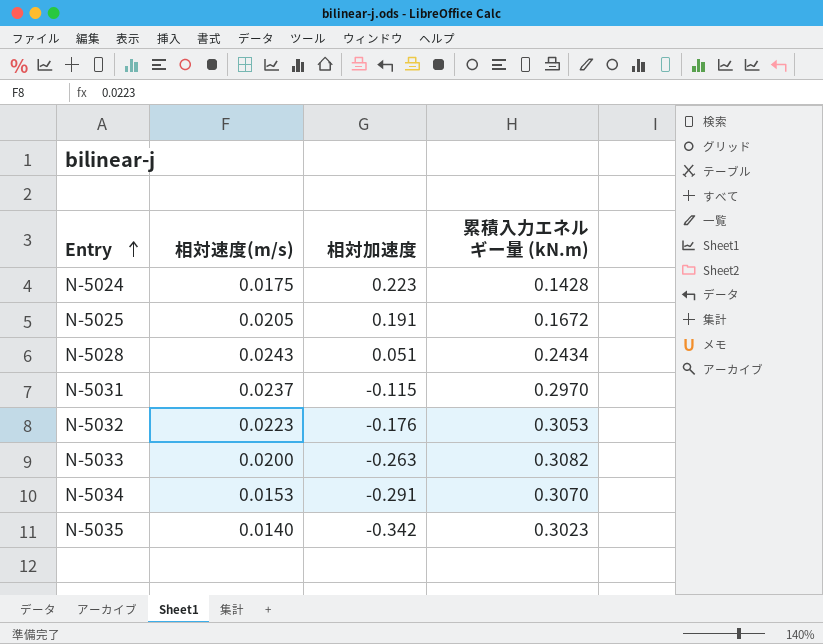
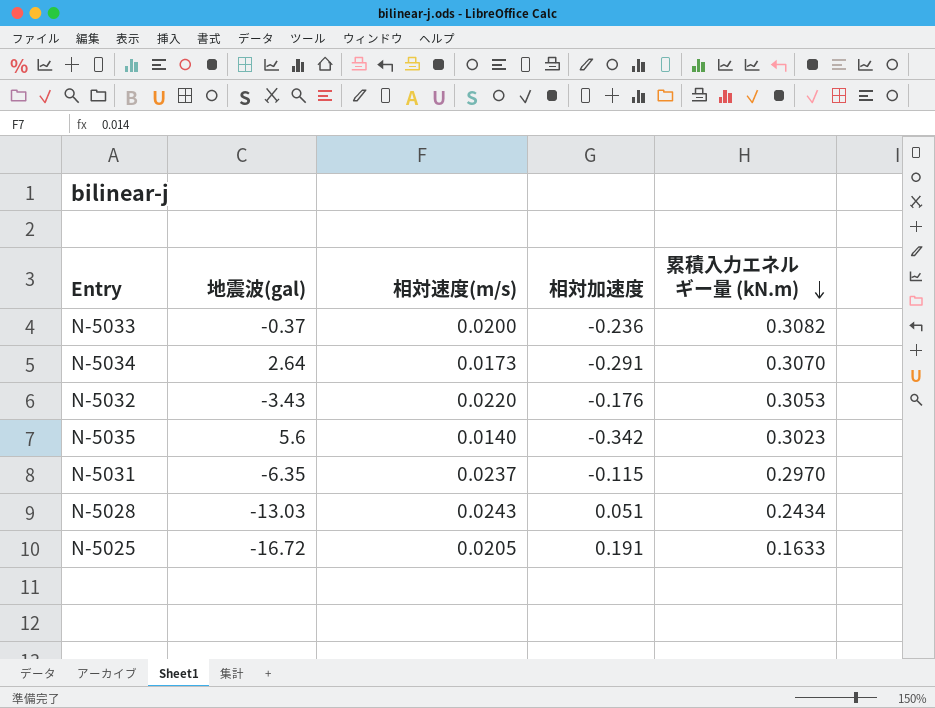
row order: Entry ascending -> 累積入力エネルギー量 (kN.m) descending
column 地震波(gal) | position: none -> 2
row N-5024: 0.0175 | 0.223 | 0.1428 -> none
N-5033 | 相対加速度: -0.263 -> -0.236
N-5034 | 相対速度(m/s): 0.0153 -> 0.0173
N-5032 | 相対速度(m/s): 0.0223 -> 0.0220
N-5025 | 累積入力エネルギー量 (kN.m): 0.1672 -> 0.1633

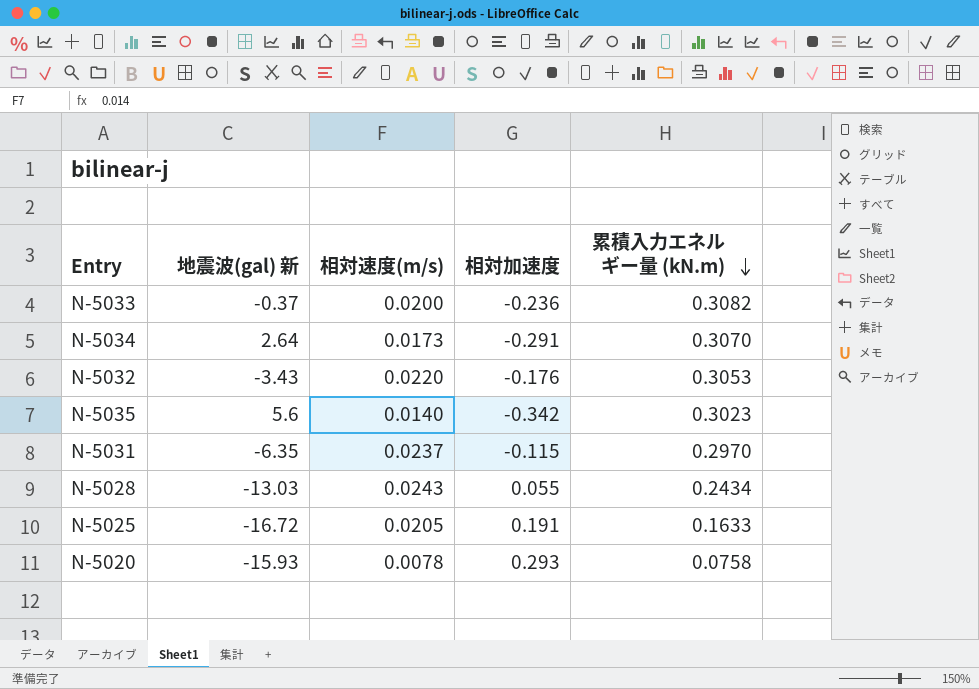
column name: 地震波(gal) -> 地震波(gal) 新
N-5028 | 相対加速度: 0.051 -> 0.055
row N-5020: none -> -15.93 | 0.0078 | 0.293 | 0.0758

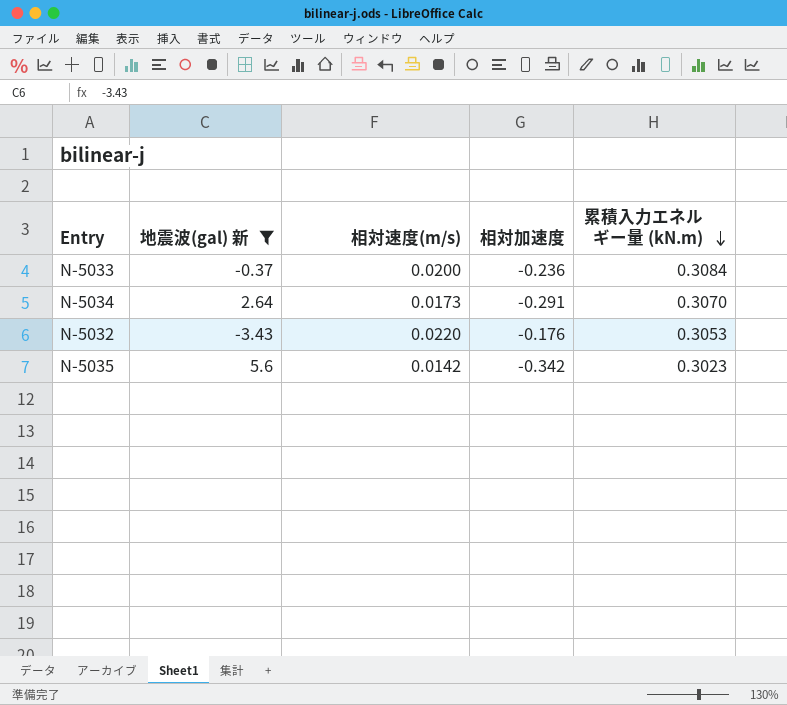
filter: none -> 地震波(gal) 新 >= -3.43
N-5033 | 累積入力エネルギー量 (kN.m): 0.3082 -> 0.3084
N-5035 | 相対速度(m/s): 0.0140 -> 0.0142

